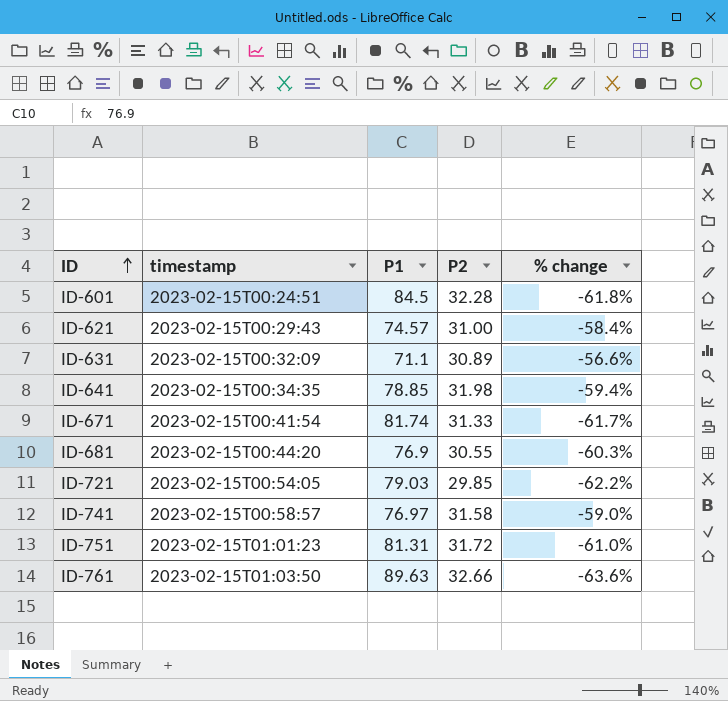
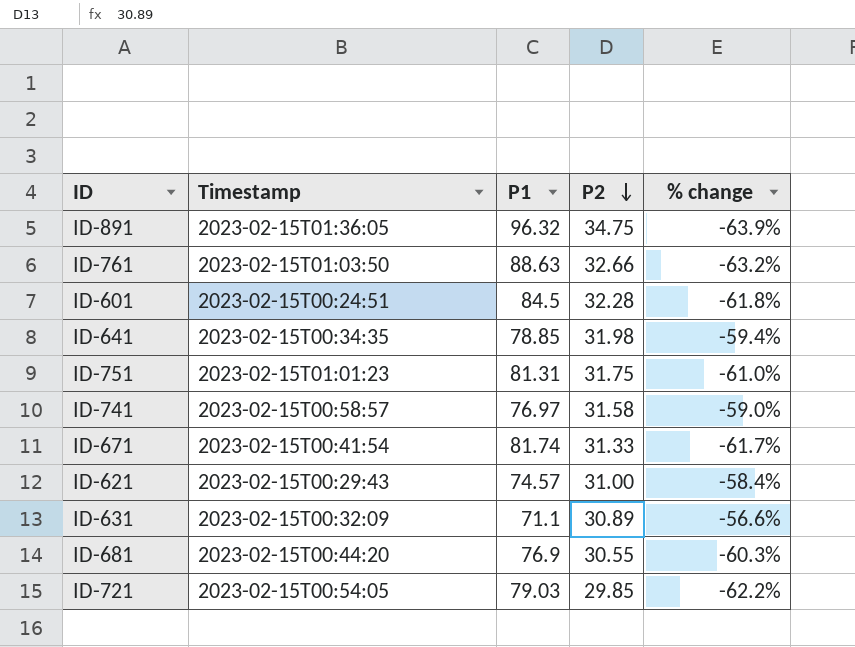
row order: ID ascending -> P2 descending
column name: timestamp -> Timestamp
row ID-891: none -> 2023-02-15T01:36:05 | 96.32 | 34.75 | -63.9%
ID-761 | P1: 89.63 -> 88.63
ID-761 | % change: -63.6% -> -63.2%
ID-751 | P2: 31.72 -> 31.75

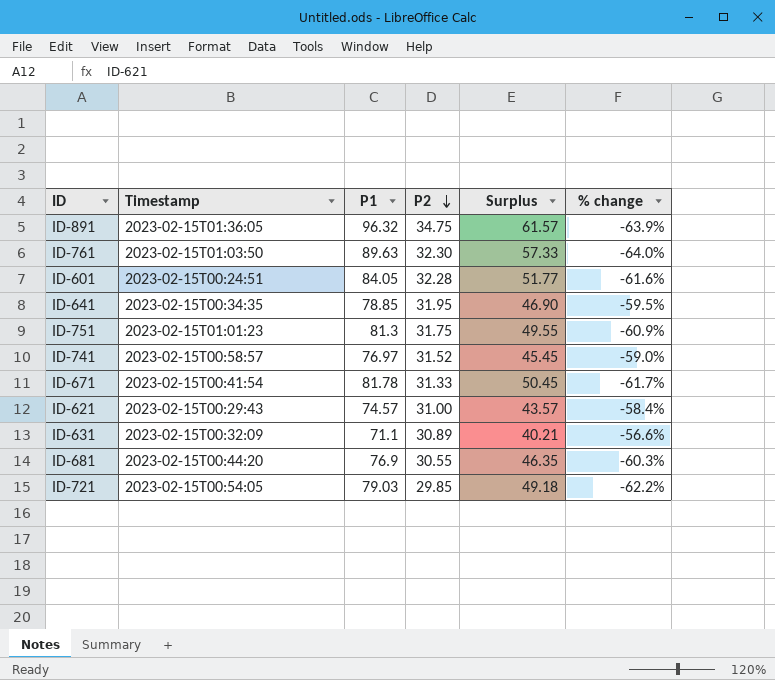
column Surplus | formula: none -> [P1] - [P2]
ID-761 | P1: 88.63 -> 89.63
ID-761 | P2: 32.66 -> 32.30
ID-761 | % change: -63.2% -> -64.0%
ID-601 | P1: 84.5 -> 84.05
ID-601 | % change: -61.8% -> -61.6%
ID-641 | P2: 31.98 -> 31.95
ID-641 | % change: -59.4% -> -59.5%
ID-751 | P1: 81.31 -> 81.3
ID-751 | % change: -61.0% -> -60.9%
ID-741 | P2: 31.58 -> 31.52
ID-671 | P1: 81.74 -> 81.78

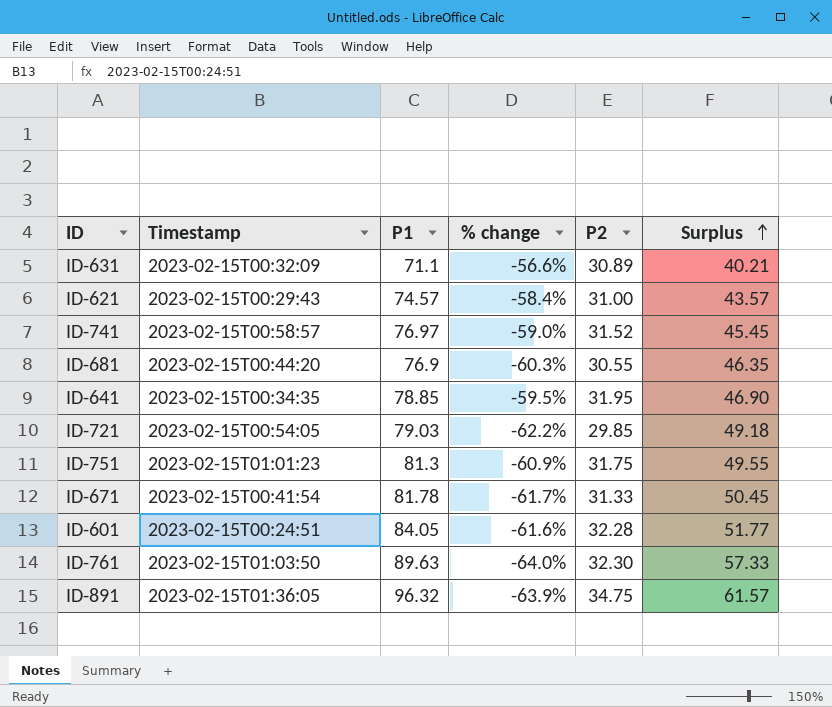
row order: P2 descending -> Surplus ascending
column % change | position: 6 -> 4

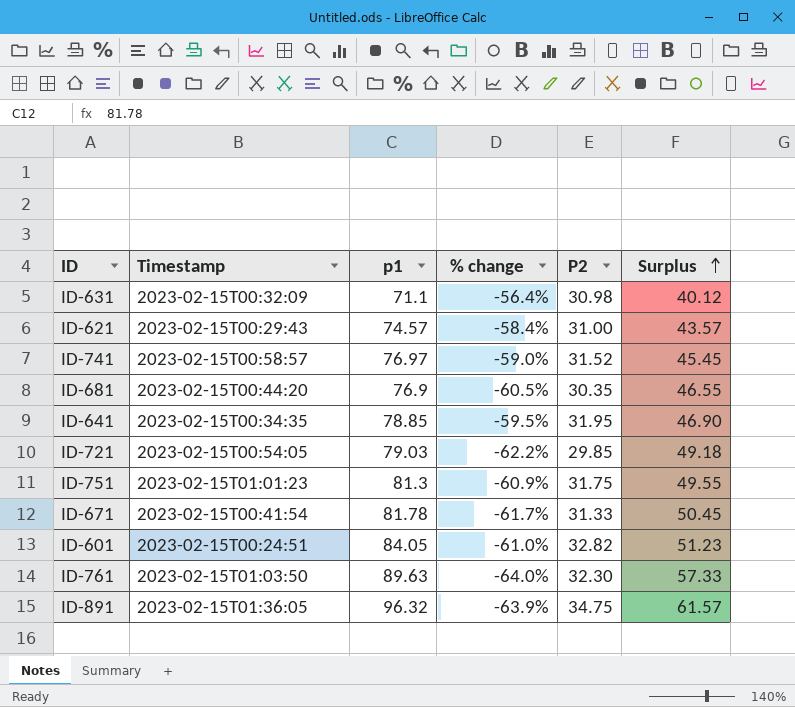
column name: P1 -> p1
ID-631 | % change: -56.6% -> -56.4%
ID-631 | P2: 30.89 -> 30.98
ID-631 | Surplus: 40.21 -> 40.12
ID-681 | % change: -60.3% -> -60.5%
ID-681 | P2: 30.55 -> 30.35
ID-681 | Surplus: 46.35 -> 46.55
ID-601 | % change: -61.6% -> -61.0%
ID-601 | P2: 32.28 -> 32.82
ID-601 | Surplus: 51.77 -> 51.23

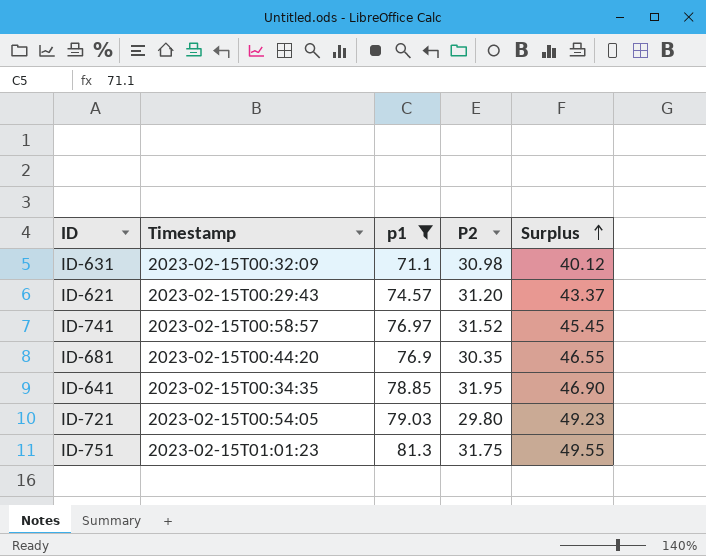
filter: none -> p1 <= 81.3
column % change | formula: ([P2] - [p1]) / [p1] -> none
ID-621 | P2: 31.00 -> 31.20
ID-621 | Surplus: 43.57 -> 43.37
ID-721 | P2: 29.85 -> 29.80
ID-721 | Surplus: 49.18 -> 49.23

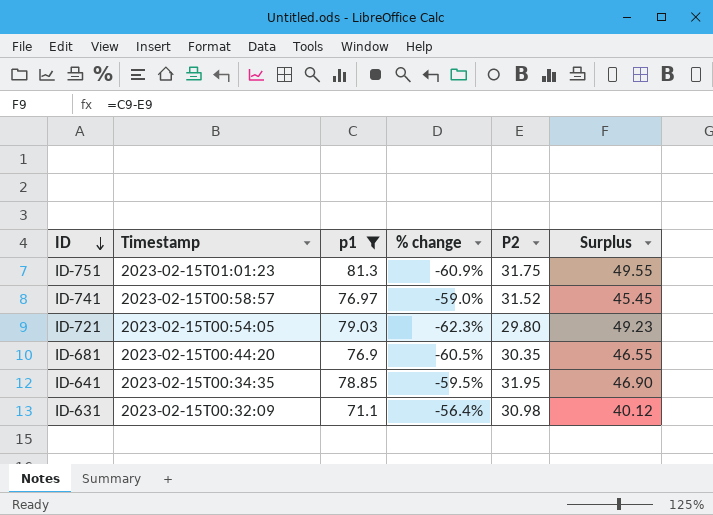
row order: Surplus ascending -> ID descending
column % change | formula: none -> ([P2] - [p1]) / [p1]
row ID-621: 2023-02-15T00:29:43 | 74.57 | 31.20 | 43.37 -> none

